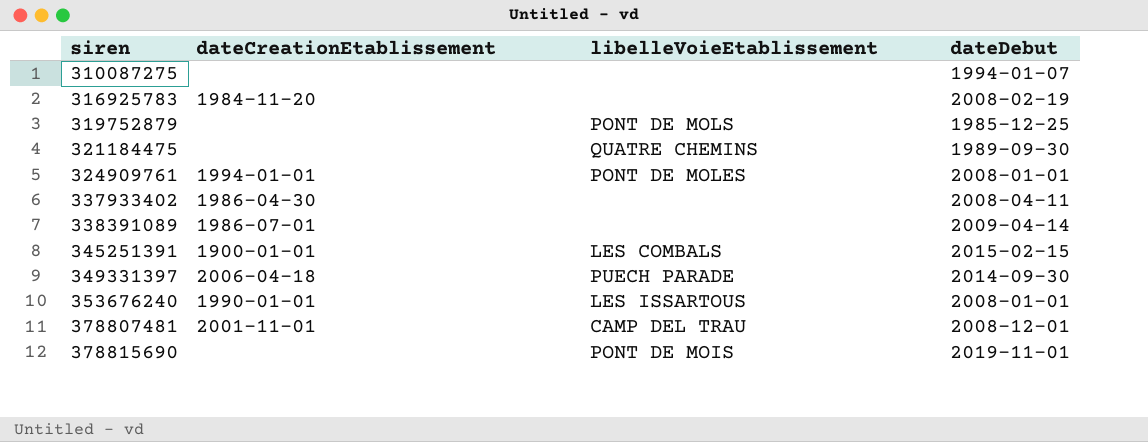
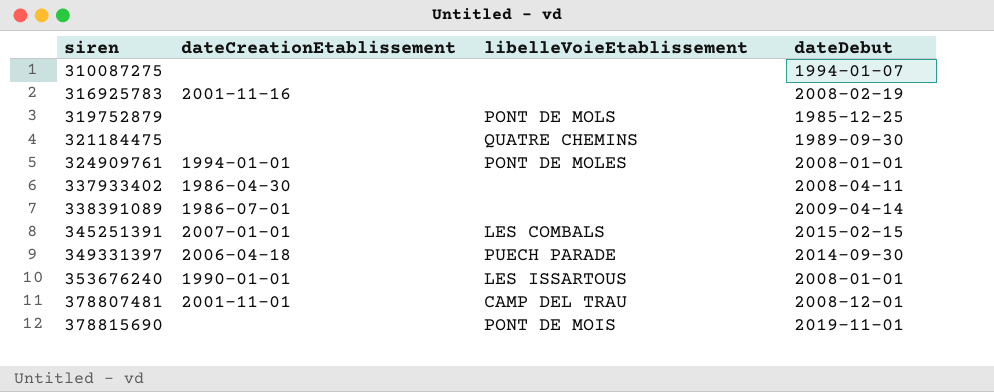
316925783 | dateCreationEtablissement: 1984-11-20 -> 2001-11-16
345251391 | dateCreationEtablissement: 1900-01-01 -> 2007-01-01

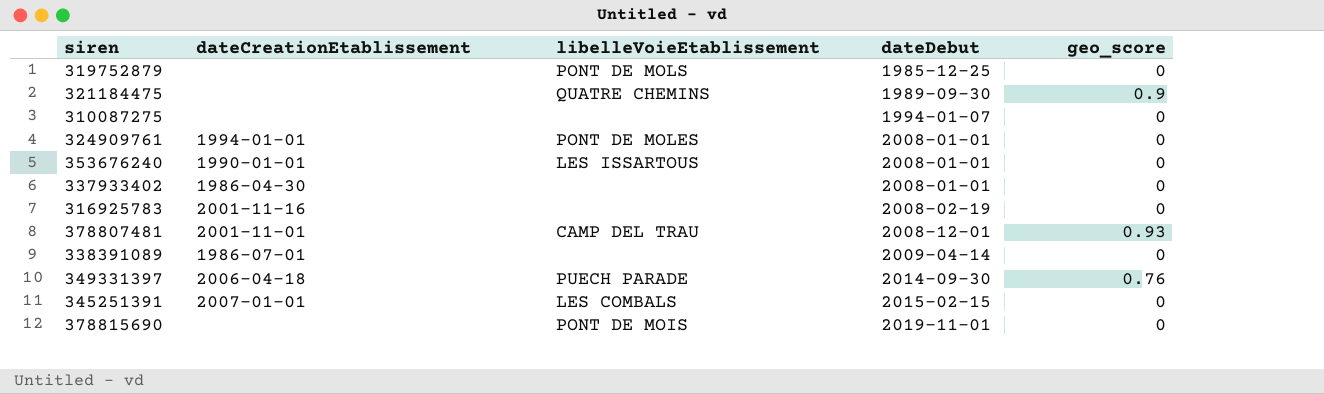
row order: siren ascending -> dateDebut ascending
column geo_score | position: none -> 5
337933402 | dateDebut: 2008-04-11 -> 2008-01-01

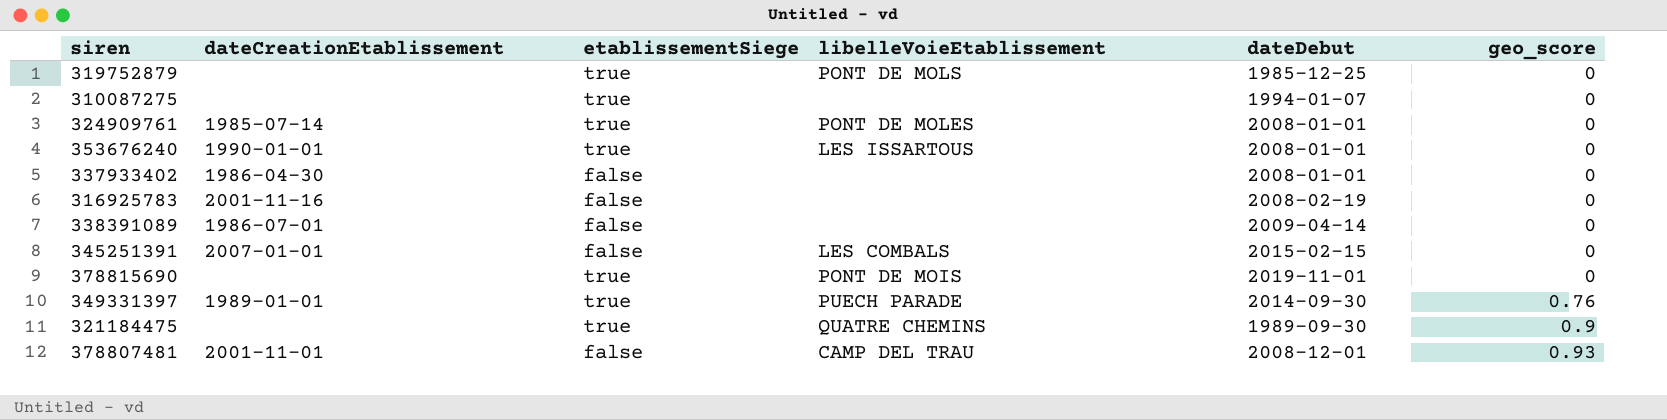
row order: dateDebut ascending -> geo_score ascending
column etablissementSiege | position: none -> 3
324909761 | dateCreationEtablissement: 1994-01-01 -> 1985-07-14
349331397 | dateCreationEtablissement: 2006-04-18 -> 1989-01-01

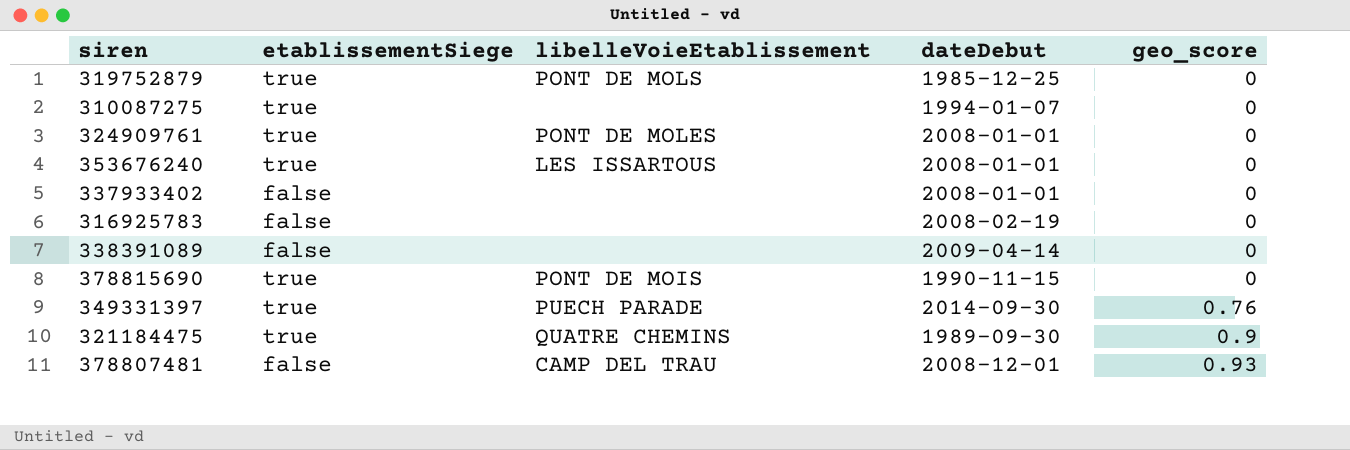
column dateCreationEtablissement | position: 2 -> none
row 345251391: 2007-01-01 | false | LES COMBALS | 2015-02-15 | 0 -> none
378815690 | dateDebut: 2019-11-01 -> 1990-11-15

